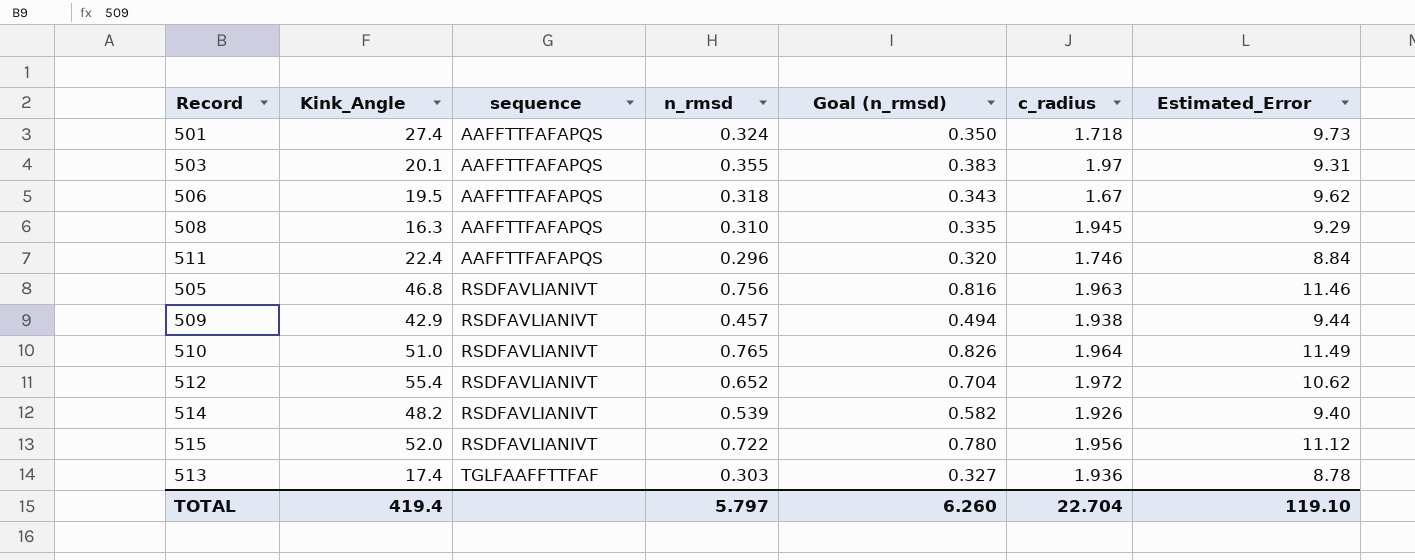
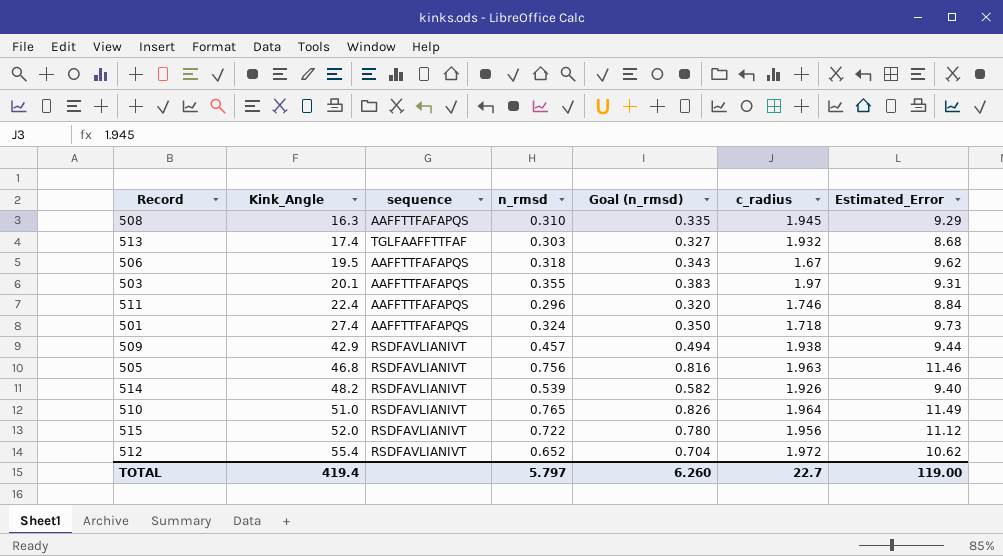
row order: sequence ascending -> Kink_Angle ascending
513 | c_radius: 1.936 -> 1.932
513 | Estimated_Error: 8.78 -> 8.68
TOTAL | c_radius: 22.704 -> 22.7
TOTAL | Estimated_Error: 119.10 -> 119.00

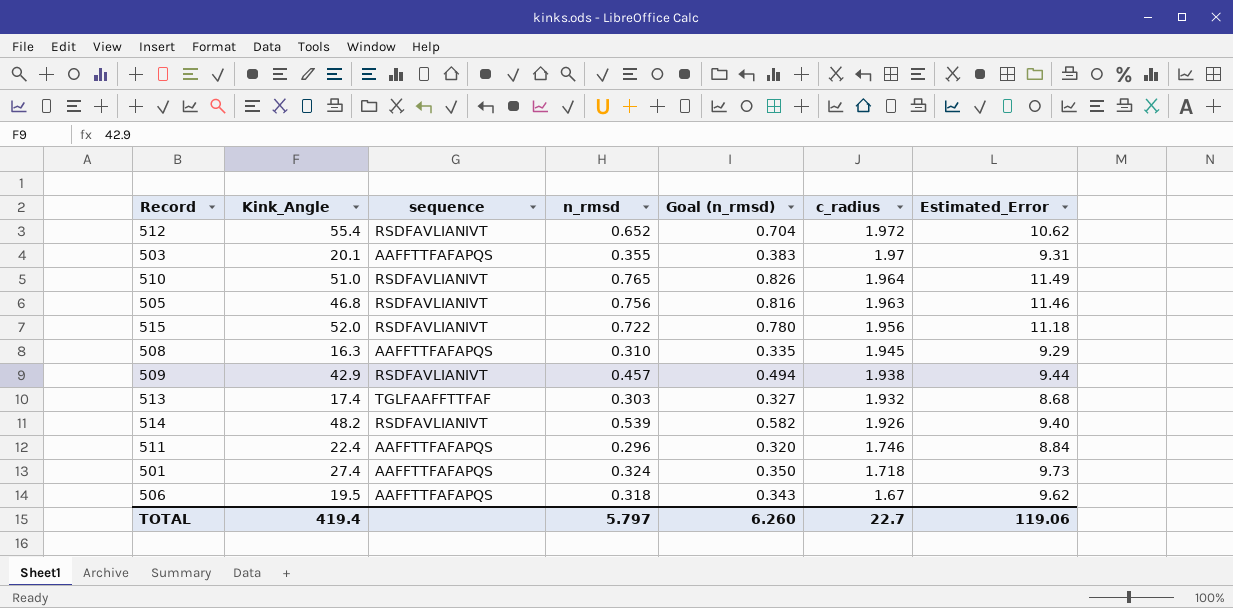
row order: Kink_Angle ascending -> c_radius descending
515 | Estimated_Error: 11.12 -> 11.18
TOTAL | Estimated_Error: 119.00 -> 119.06

